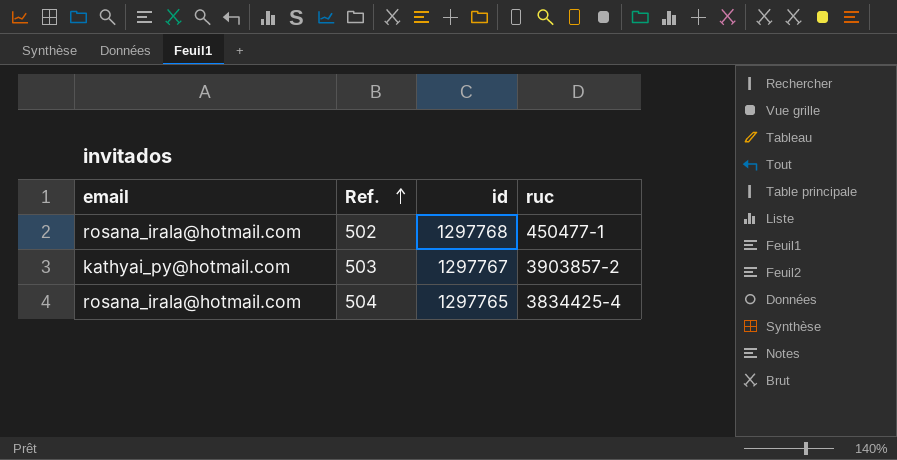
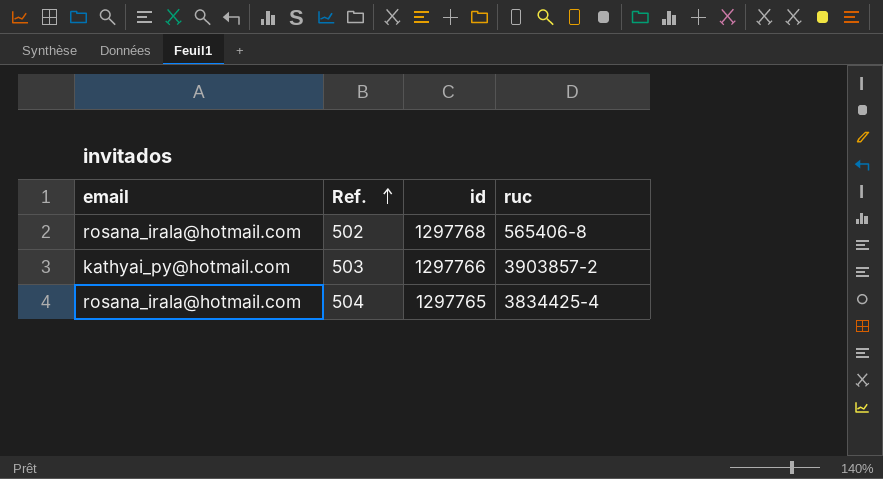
502 | ruc: 450477-1 -> 565406-8
503 | id: 1297767 -> 1297766

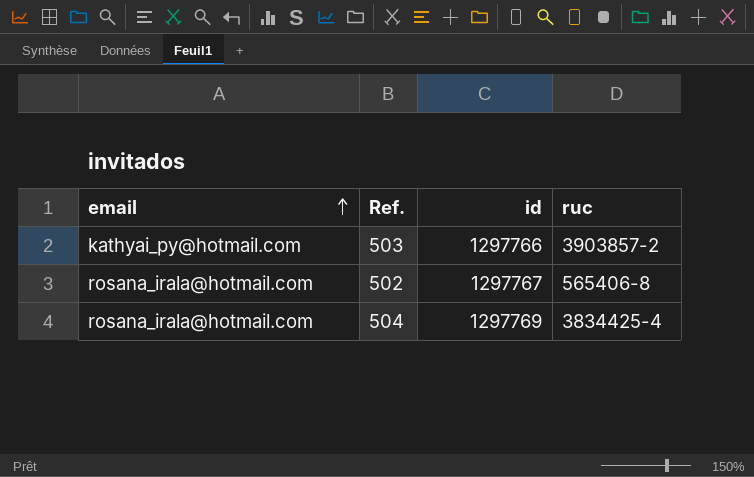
row order: Ref. ascending -> email ascending
502 | id: 1297768 -> 1297767
504 | id: 1297765 -> 1297769

